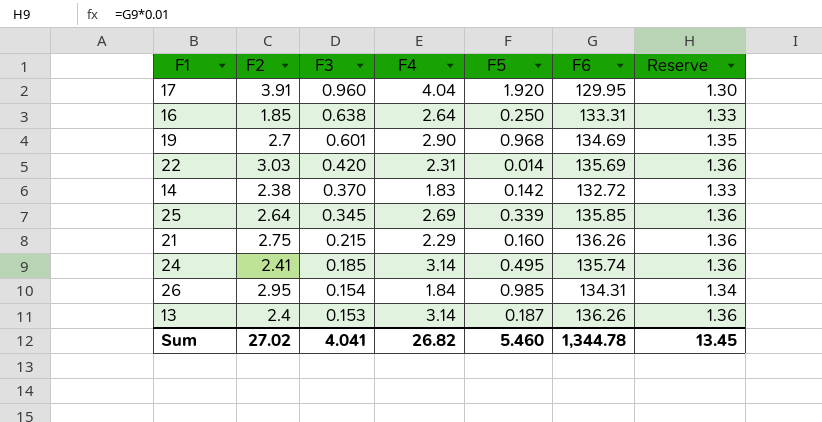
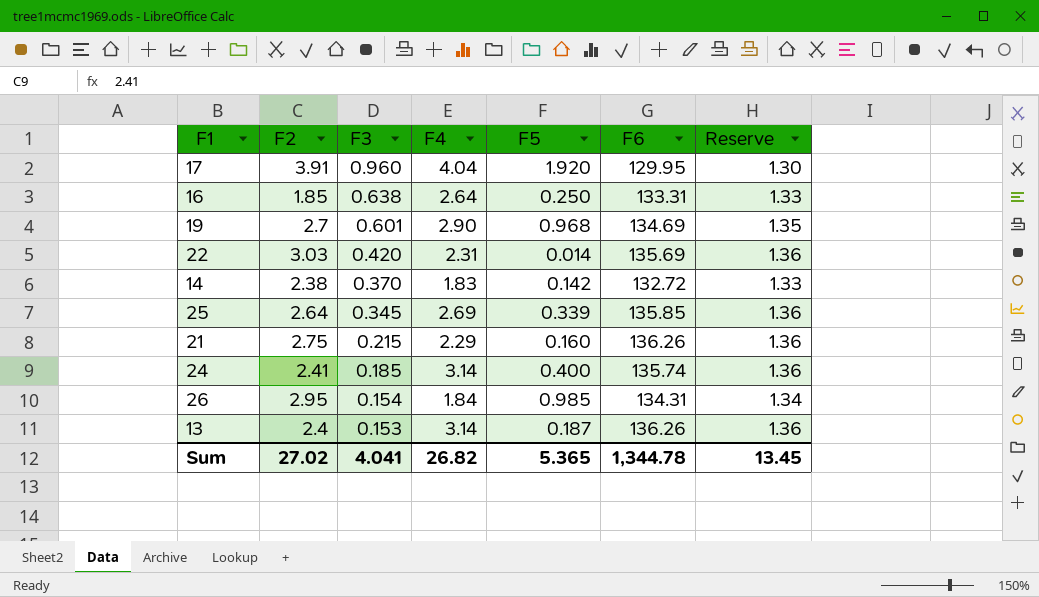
24 | F5: 0.495 -> 0.400
Sum | F5: 5.460 -> 5.365

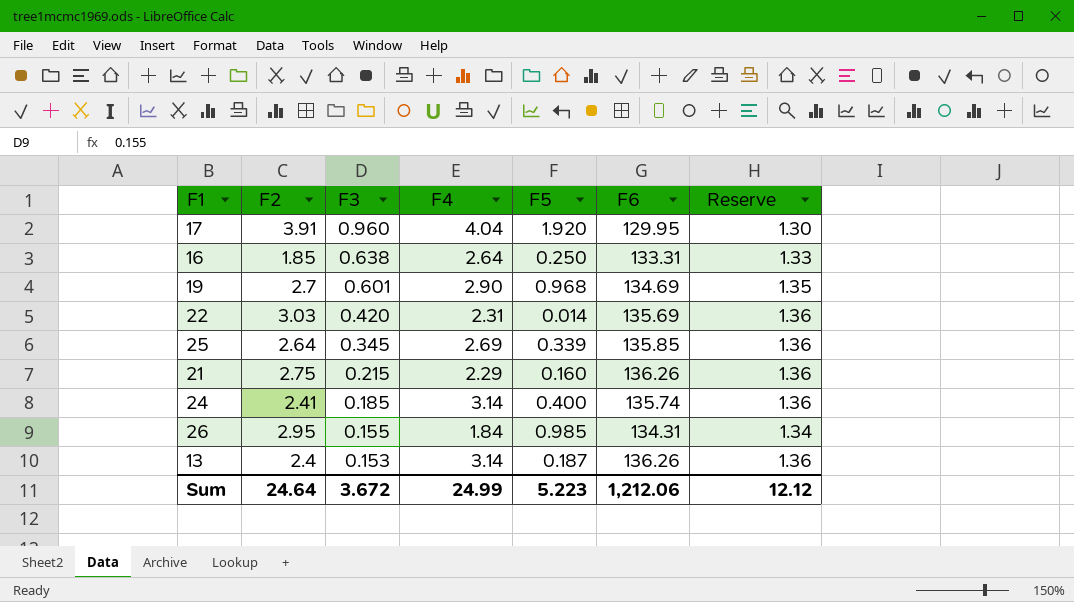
row 14: 2.38 | 0.370 | 1.83 | 0.142 | 132.72 | 1.33 -> none
26 | F3: 0.154 -> 0.155
Sum | F2: 27.02 -> 24.64
Sum | F3: 4.041 -> 3.672
Sum | F4: 26.82 -> 24.99
Sum | F5: 5.365 -> 5.223
Sum | F6: 1,344.78 -> 1,212.06
Sum | Reserve: 13.45 -> 12.12

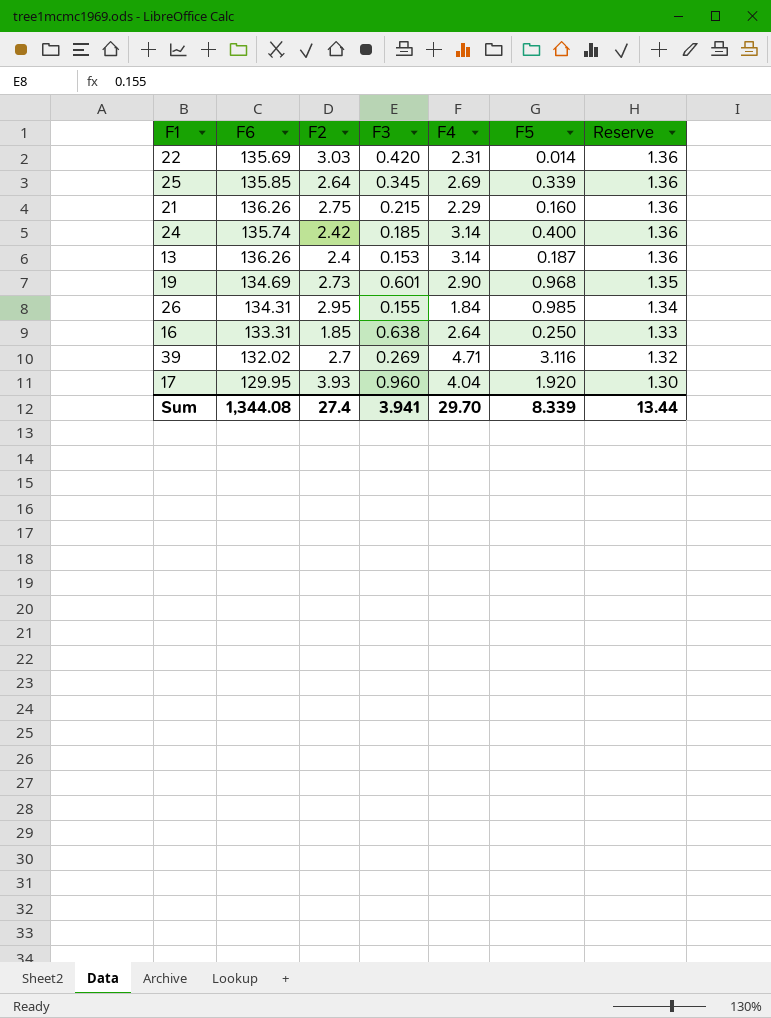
row order: F3 descending -> Reserve descending
column F6 | position: 6 -> 2
24 | F2: 2.41 -> 2.42
19 | F2: 2.7 -> 2.73
row 39: none -> 132.02 | 2.7 | 0.269 | 4.71 | 3.116 | 1.32
17 | F2: 3.91 -> 3.93
Sum | F6: 1,212.06 -> 1,344.08
Sum | F2: 24.64 -> 27.4
Sum | F3: 3.672 -> 3.941
Sum | F4: 24.99 -> 29.70
Sum | F5: 5.223 -> 8.339
Sum | Reserve: 12.12 -> 13.44

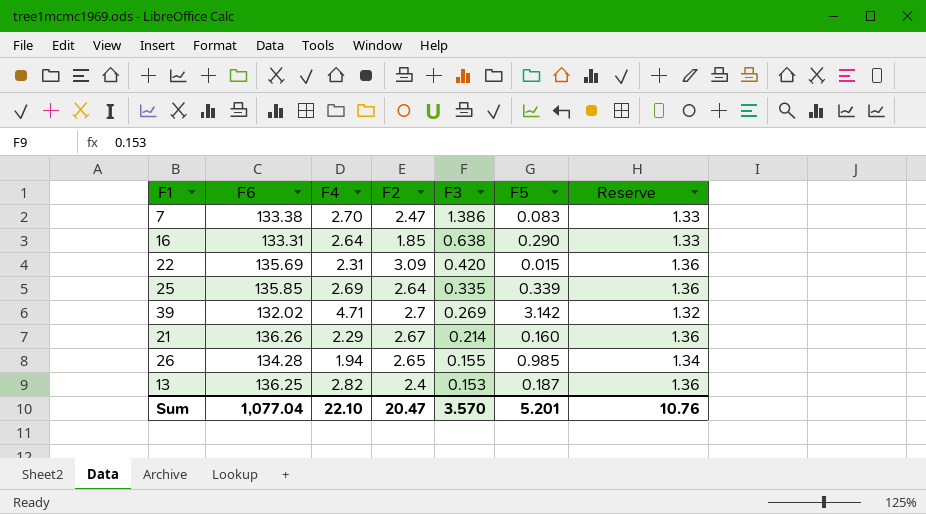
row order: Reserve descending -> F3 descending
column F4 | position: 5 -> 3
row 24: 135.74 | 2.42 | 0.185 | 3.14 | 0.400 | 1.36 -> none
row 19: 134.69 | 2.73 | 0.601 | 2.90 | 0.968 | 1.35 -> none
row 17: 129.95 | 3.93 | 0.960 | 4.04 | 1.920 | 1.30 -> none
row 7: none -> 133.38 | 2.70 | 2.47 | 1.386 | 0.083 | 1.33
16 | F5: 0.250 -> 0.290
22 | F2: 3.03 -> 3.09
22 | F5: 0.014 -> 0.015
25 | F3: 0.345 -> 0.335
39 | F5: 3.116 -> 3.142
21 | F2: 2.75 -> 2.67
21 | F3: 0.215 -> 0.214
26 | F6: 134.31 -> 134.28
26 | F4: 1.84 -> 1.94
26 | F2: 2.95 -> 2.65
13 | F6: 136.26 -> 136.25
13 | F4: 3.14 -> 2.82
Sum | F6: 1,344.08 -> 1,077.04
Sum | F4: 29.70 -> 22.10
Sum | F2: 27.4 -> 20.47
Sum | F3: 3.941 -> 3.570
Sum | F5: 8.339 -> 5.201
Sum | Reserve: 13.44 -> 10.76

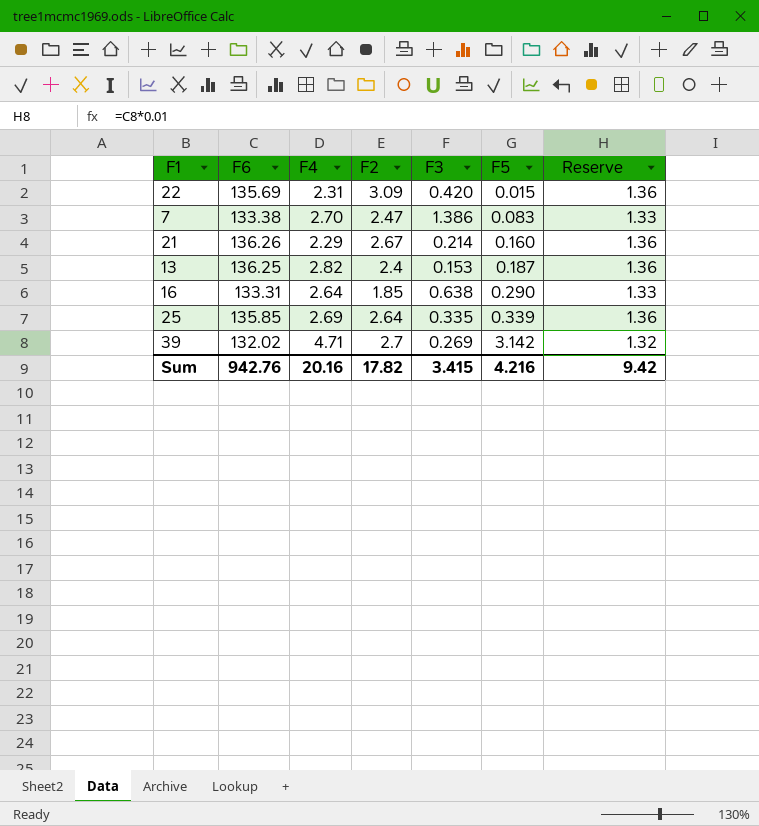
row order: F3 descending -> F5 ascending
row 26: 134.28 | 1.94 | 2.65 | 0.155 | 0.985 | 1.34 -> none
Sum | F6: 1,077.04 -> 942.76
Sum | F4: 22.10 -> 20.16
Sum | F2: 20.47 -> 17.82
Sum | F3: 3.570 -> 3.415
Sum | F5: 5.201 -> 4.216
Sum | Reserve: 10.76 -> 9.42

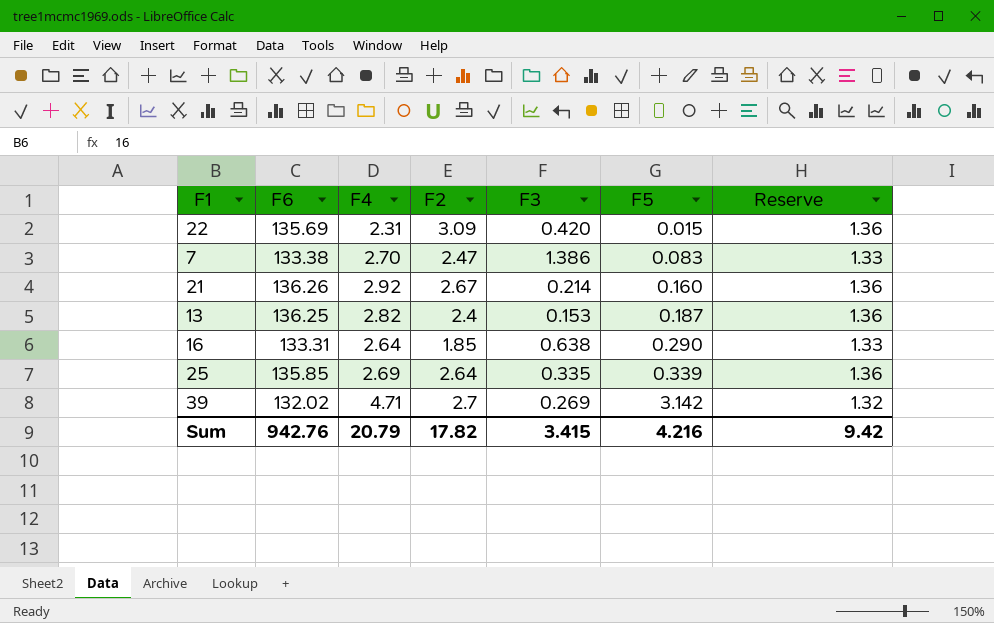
21 | F4: 2.29 -> 2.92
Sum | F4: 20.16 -> 20.79

